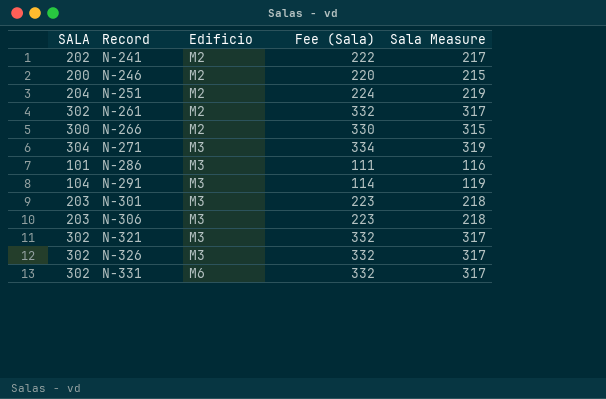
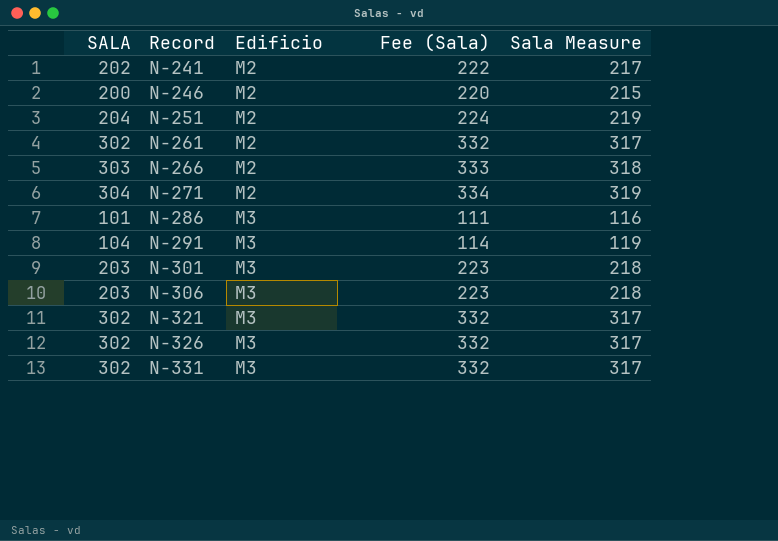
N-266 | SALA: 300 -> 303
N-266 | Fee (Sala): 330 -> 333
N-266 | Sala Measure: 315 -> 318
N-271 | Edificio: M3 -> M2
N-331 | Edificio: M6 -> M3

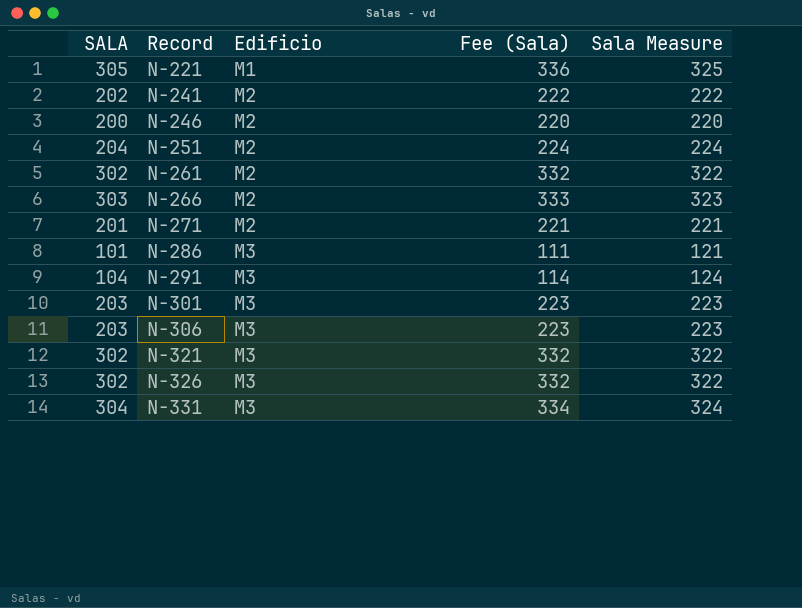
column Sala Measure | formula: [SALA] + 15 -> [SALA] + 20
row N-221: none -> 305 | M1 | 336 | 325
N-271 | SALA: 304 -> 201
N-271 | Fee (Sala): 334 -> 221
N-331 | SALA: 302 -> 304
N-331 | Fee (Sala): 332 -> 334

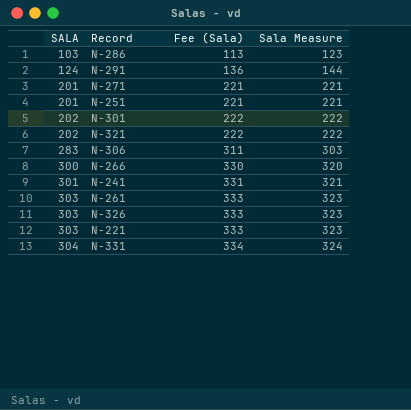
row order: Record ascending -> SALA ascending
column Edificio | position: 3 -> none
row N-246: 200 | M2 | 220 | 220 -> none
N-286 | SALA: 101 -> 103
N-286 | Fee (Sala): 111 -> 113
N-286 | Sala Measure: 121 -> 123
N-291 | SALA: 104 -> 124
N-291 | Fee (Sala): 114 -> 136
N-291 | Sala Measure: 124 -> 144
N-251 | SALA: 204 -> 201
N-251 | Fee (Sala): 224 -> 221
N-251 | Sala Measure: 224 -> 221
N-301 | SALA: 203 -> 202
N-301 | Fee (Sala): 223 -> 222
N-301 | Sala Measure: 223 -> 222
N-321 | SALA: 302 -> 202
N-321 | Fee (Sala): 332 -> 222
N-321 | Sala Measure: 322 -> 222
N-306 | SALA: 203 -> 283
N-306 | Fee (Sala): 223 -> 311
N-306 | Sala Measure: 223 -> 303
N-266 | SALA: 303 -> 300
N-266 | Fee (Sala): 333 -> 330
N-266 | Sala Measure: 323 -> 320
N-241 | SALA: 202 -> 301
N-241 | Fee (Sala): 222 -> 331
N-241 | Sala Measure: 222 -> 321
N-261 | SALA: 302 -> 303
N-261 | Fee (Sala): 332 -> 333
N-261 | Sala Measure: 322 -> 323
N-326 | SALA: 302 -> 303
N-326 | Fee (Sala): 332 -> 333
N-326 | Sala Measure: 322 -> 323
N-221 | SALA: 305 -> 303
N-221 | Fee (Sala): 336 -> 333
N-221 | Sala Measure: 325 -> 323

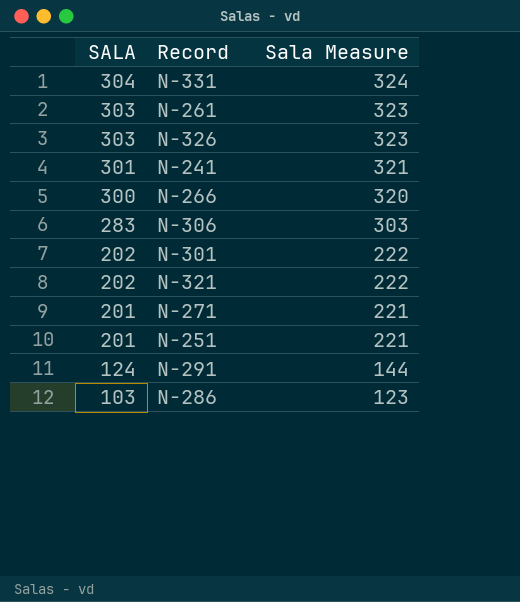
row order: SALA ascending -> SALA descending
column Fee (Sala) | formula: [SALA] * 1.1 -> none
row N-221: 303 | 333 | 323 -> none

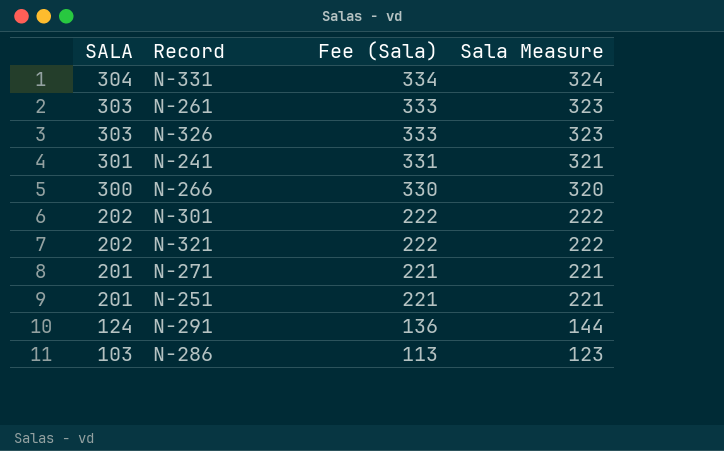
column Fee (Sala) | formula: none -> [SALA] * 1.1
row N-306: 283 | 303 -> none

